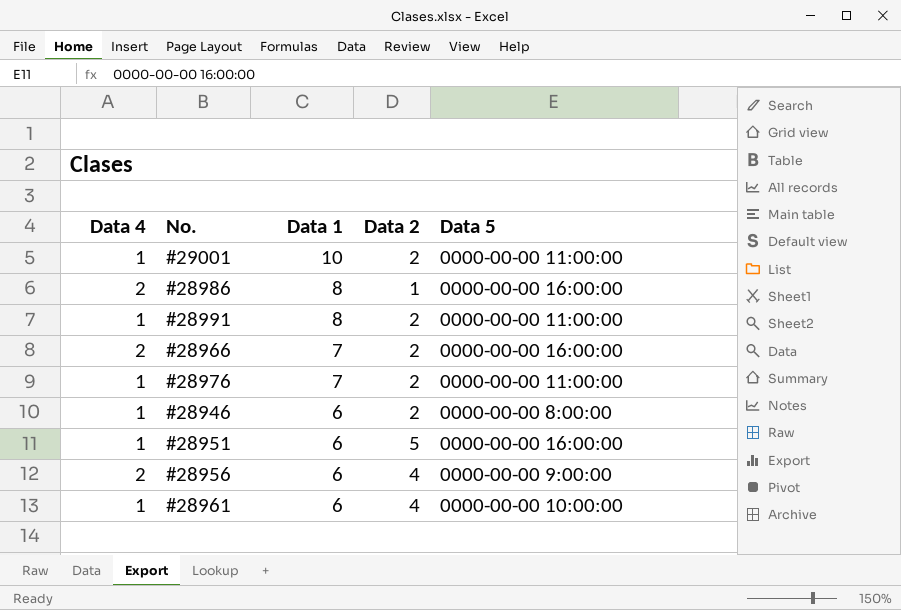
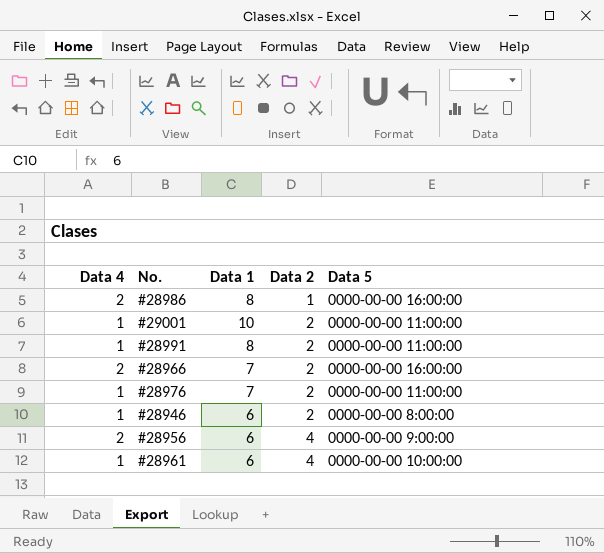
row order: Data 1 descending -> Data 2 ascending
row #28951: 1 | 6 | 5 | 0000-00-00 16:00:00 -> none

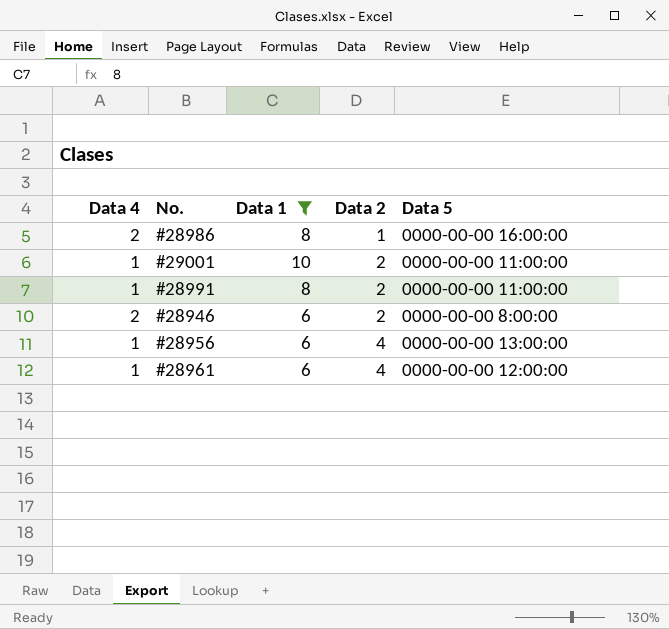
filter: none -> Data 1 != 7
#28946 | Data 4: 1 -> 2
#28956 | Data 4: 2 -> 1
#28956 | Data 5: 0000-00-00 9:00:00 -> 0000-00-00 13:00:00
#28961 | Data 5: 0000-00-00 10:00:00 -> 0000-00-00 12:00:00

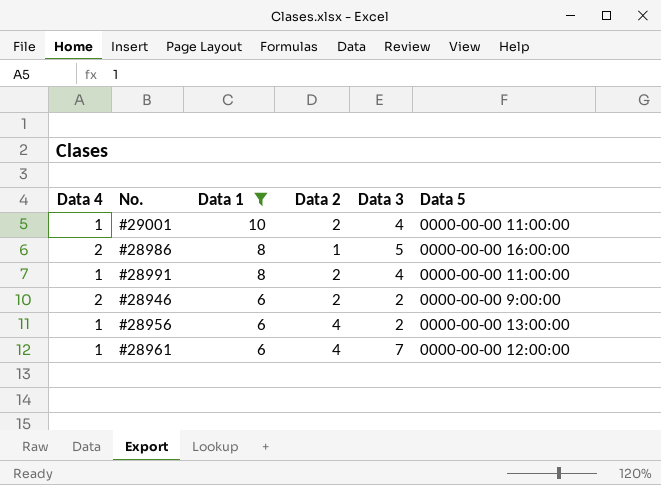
row order: Data 2 ascending -> Data 1 descending
column Data 3 | position: none -> 5
#28946 | Data 5: 0000-00-00 8:00:00 -> 0000-00-00 9:00:00

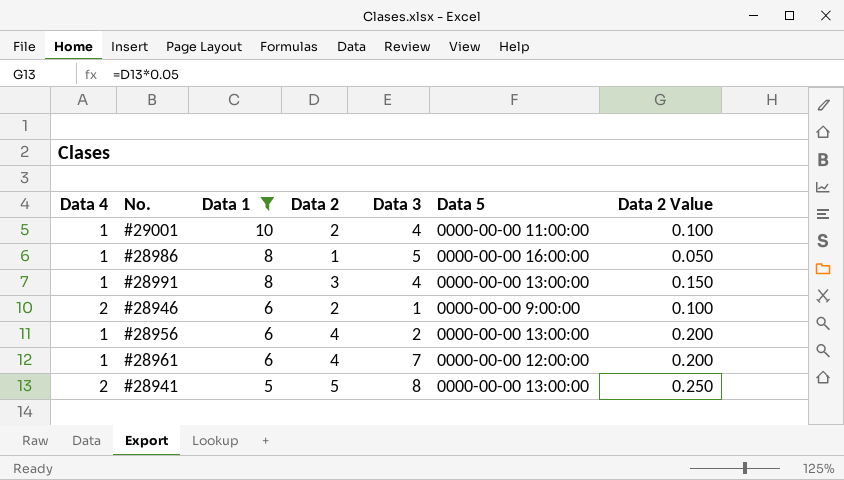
column Data 2 Value | formula: none -> [Data 2] * 0.05
#28986 | Data 4: 2 -> 1
#28991 | Data 2: 2 -> 3
#28991 | Data 5: 0000-00-00 11:00:00 -> 0000-00-00 13:00:00
#28946 | Data 3: 2 -> 1
row #28941: none -> 2 | 5 | 5 | 8 | 0000-00-00 13:00:00 | 0.250

